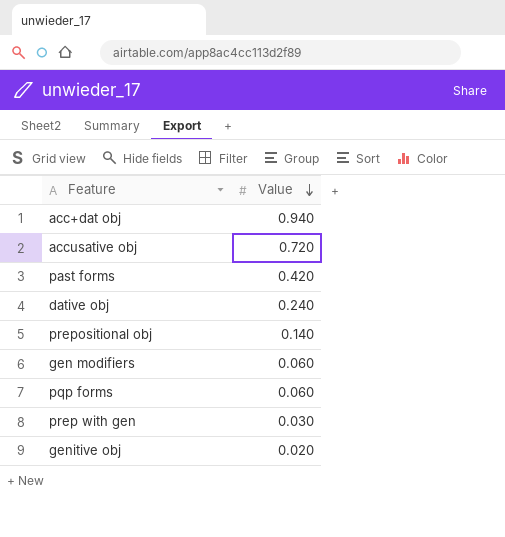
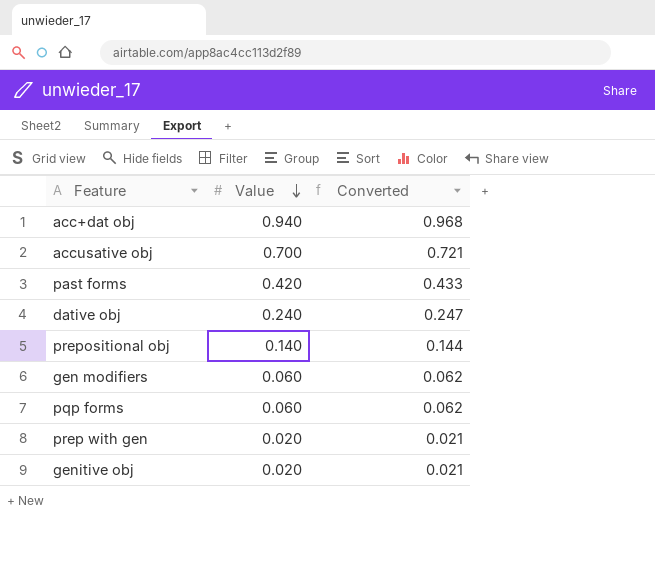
column Converted | formula: none -> [Value] * 1.03
accusative obj | Value: 0.720 -> 0.700
prep with gen | Value: 0.030 -> 0.020

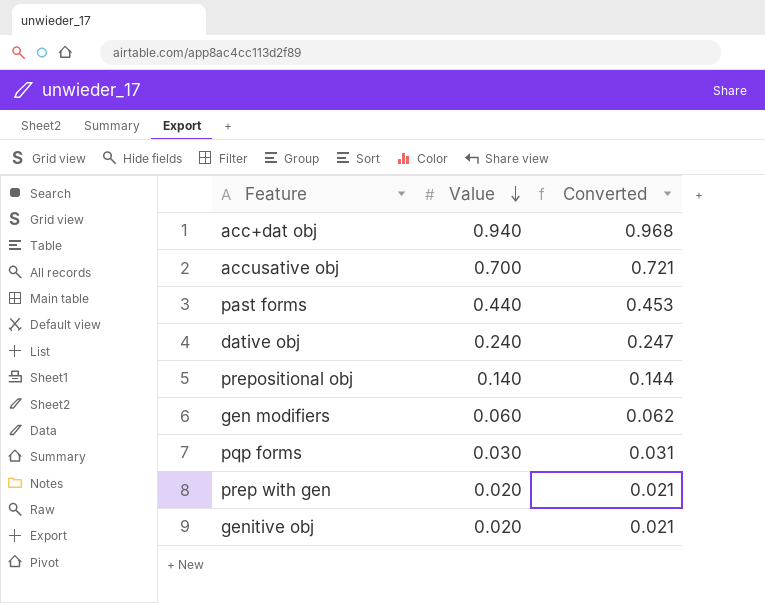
past forms | Value: 0.420 -> 0.440
past forms | Converted: 0.433 -> 0.453
pqp forms | Value: 0.060 -> 0.030
pqp forms | Converted: 0.062 -> 0.031

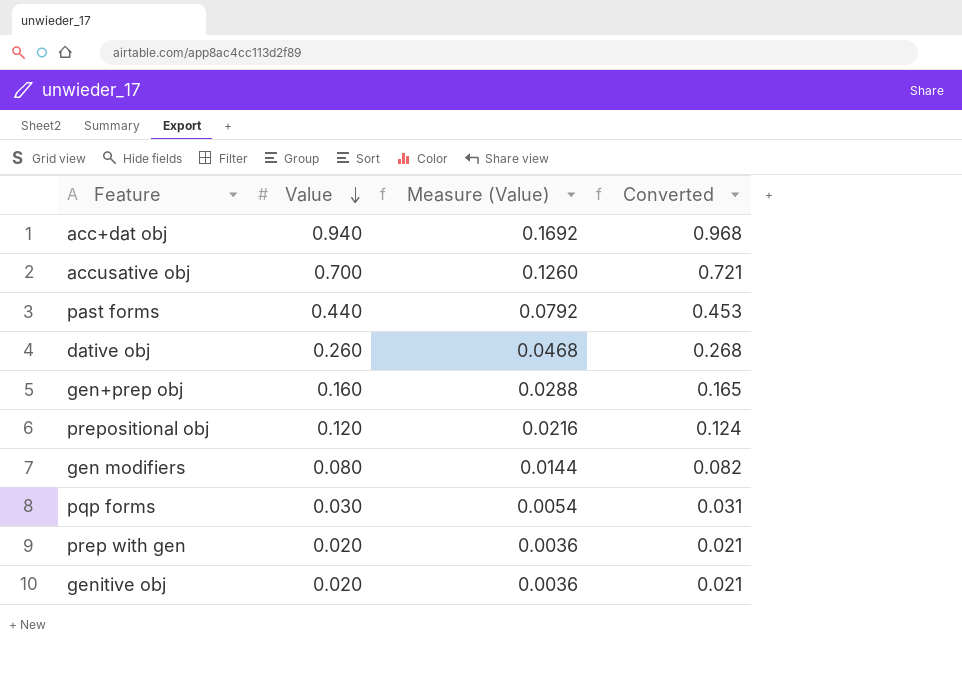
column Measure (Value) | formula: none -> [Value] * 0.18
dative obj | Value: 0.240 -> 0.260
dative obj | Converted: 0.247 -> 0.268
row gen+prep obj: none -> 0.160 | 0.0288 | 0.165
prepositional obj | Value: 0.140 -> 0.120
prepositional obj | Converted: 0.144 -> 0.124
gen modifiers | Value: 0.060 -> 0.080
gen modifiers | Converted: 0.062 -> 0.082

